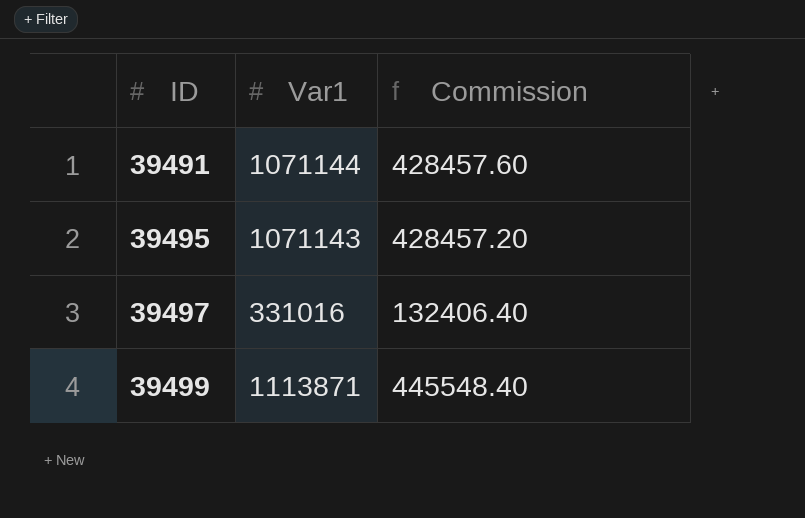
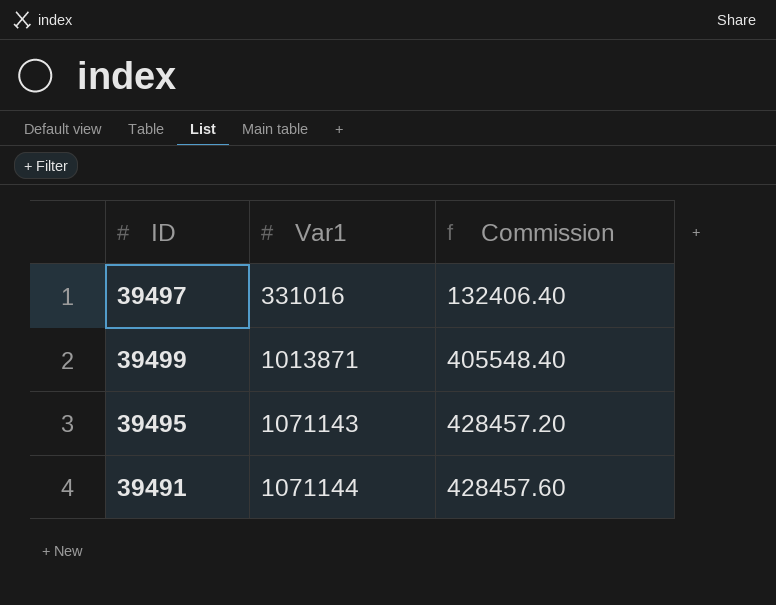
row order: ID ascending -> Var1 ascending
39499 | Var1: 1113871 -> 1013871
39499 | Commission: 445548.40 -> 405548.40

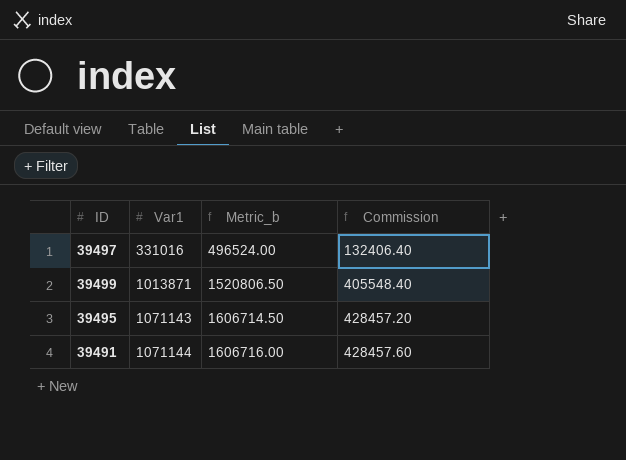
column Metric_b | formula: none -> [Var1] * 1.5

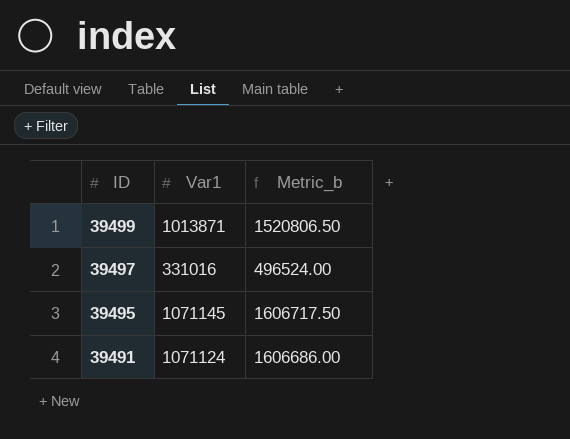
row order: Var1 ascending -> ID descending
column Commission | formula: [Var1] * 0.4 -> none
39495 | Var1: 1071143 -> 1071145
39495 | Metric_b: 1606714.50 -> 1606717.50
39491 | Var1: 1071144 -> 1071124
39491 | Metric_b: 1606716.00 -> 1606686.00

